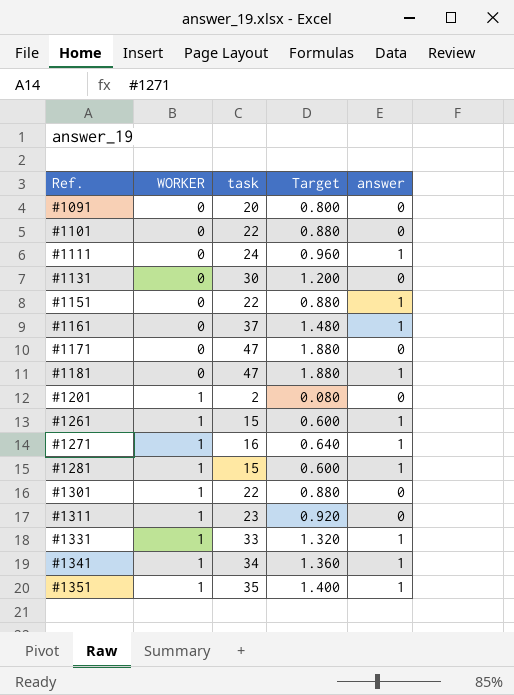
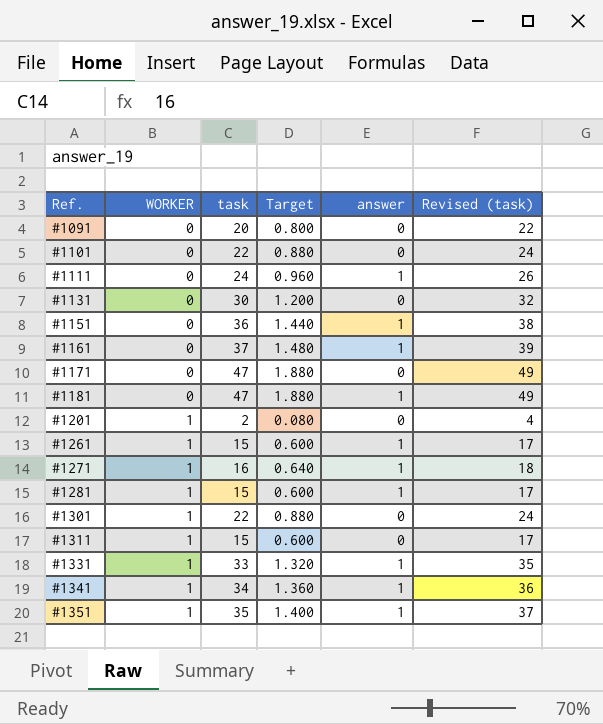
column Revised (task) | formula: none -> [task] + 2
#1151 | task: 22 -> 36
#1151 | Target: 0.880 -> 1.440
#1311 | task: 23 -> 15
#1311 | Target: 0.920 -> 0.600

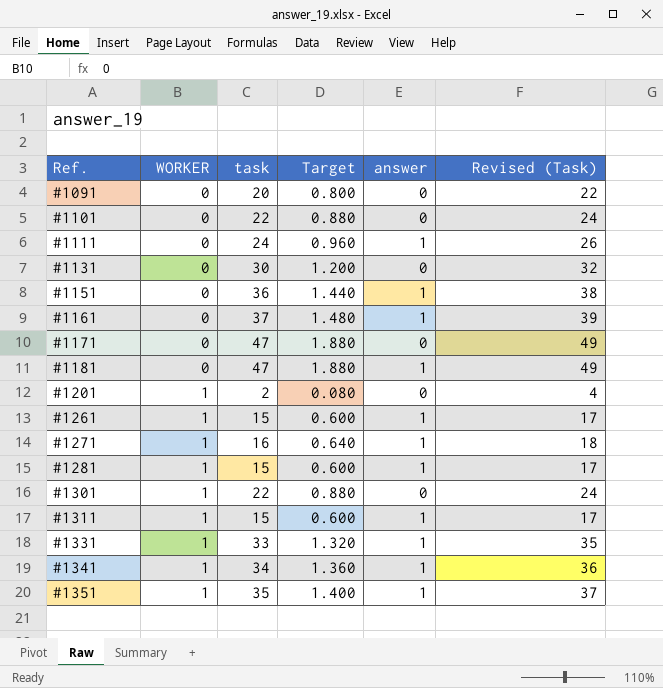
column name: Revised (task) -> Revised (Task)
#1311 | answer: 0 -> 1

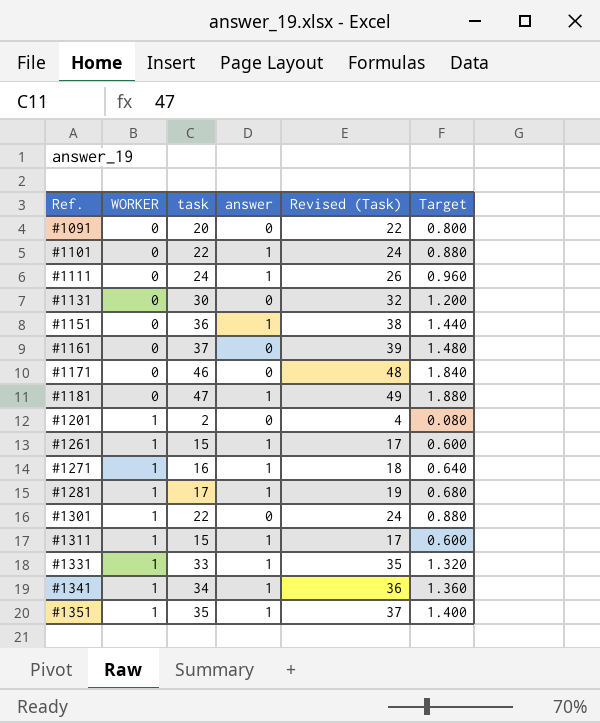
column Target | position: 4 -> 6
#1101 | answer: 0 -> 1
#1161 | answer: 1 -> 0
#1171 | task: 47 -> 46
#1171 | Revised (Task): 49 -> 48
#1171 | Target: 1.880 -> 1.840
#1281 | task: 15 -> 17
#1281 | Revised (Task): 17 -> 19
#1281 | Target: 0.600 -> 0.680

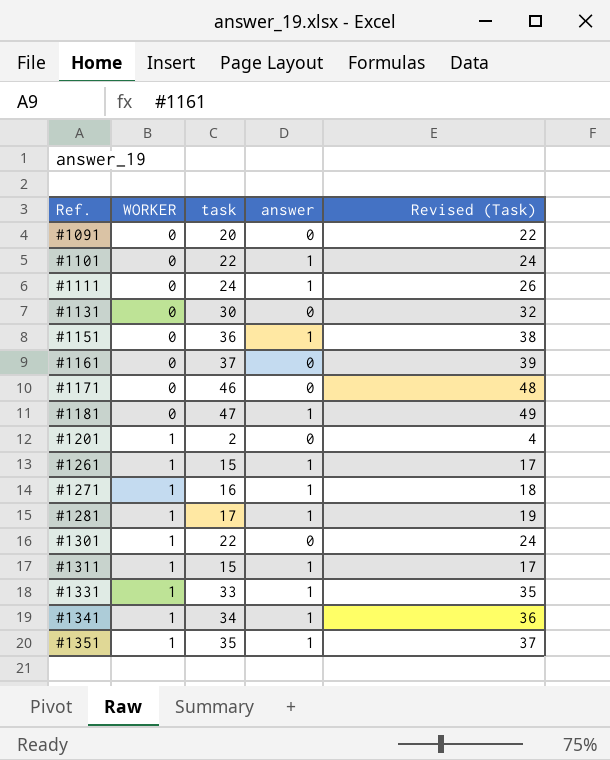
column Target | formula: [task] * 0.04 -> none

